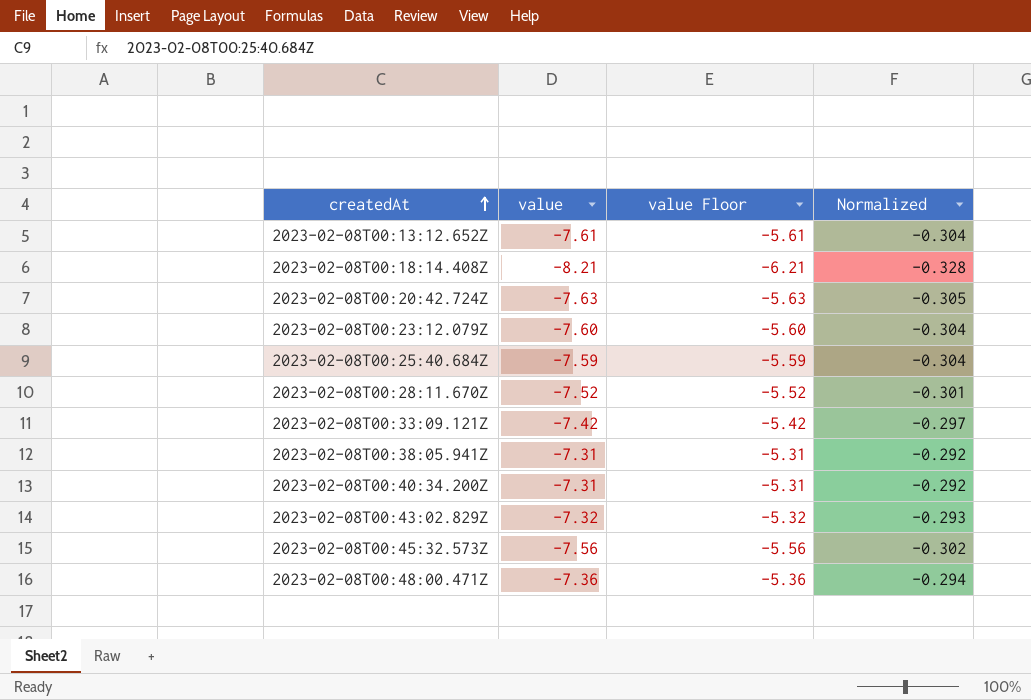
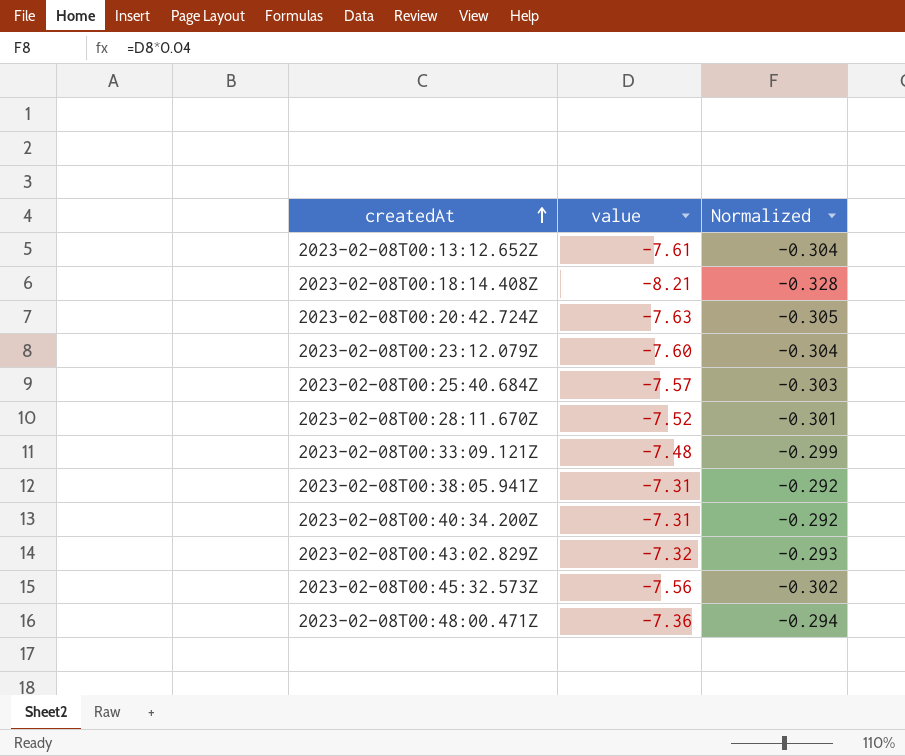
column value Floor | formula: [value] + 2 -> none
2023-02-08T00:25:40.684Z | value: -7.59 -> -7.57
2023-02-08T00:25:40.684Z | Normalized: -0.304 -> -0.303
2023-02-08T00:33:09.121Z | value: -7.42 -> -7.48
2023-02-08T00:33:09.121Z | Normalized: -0.297 -> -0.299

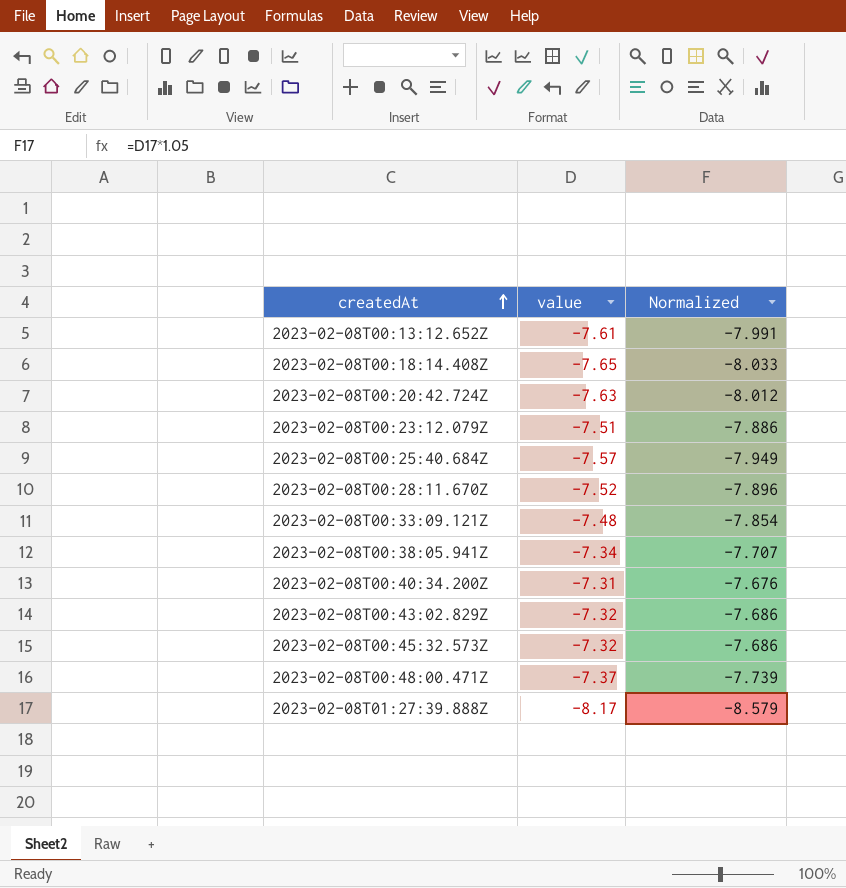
column Normalized | formula: [value] * 0.04 -> [value] * 1.05
2023-02-08T00:18:14.408Z | value: -8.21 -> -7.65
2023-02-08T00:23:12.079Z | value: -7.60 -> -7.51
2023-02-08T00:38:05.941Z | value: -7.31 -> -7.34
2023-02-08T00:45:32.573Z | value: -7.56 -> -7.32
2023-02-08T00:48:00.471Z | value: -7.36 -> -7.37
row 2023-02-08T01:27:39.888Z: none -> -8.17 | -8.579

